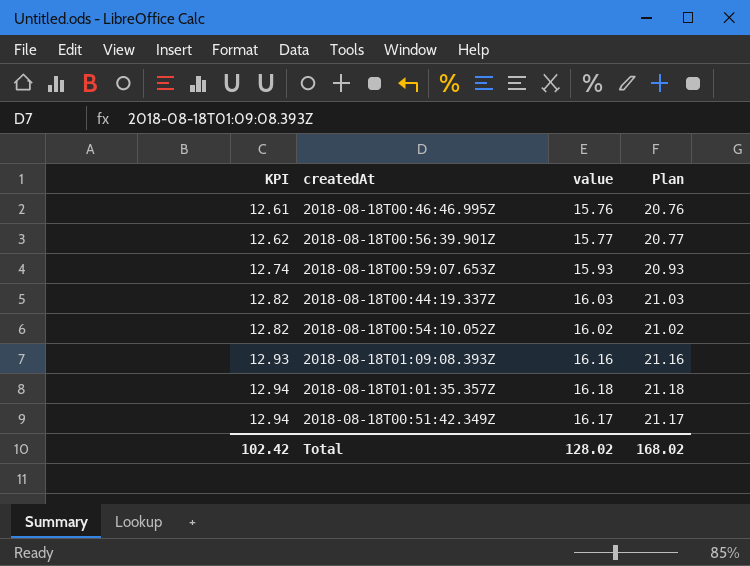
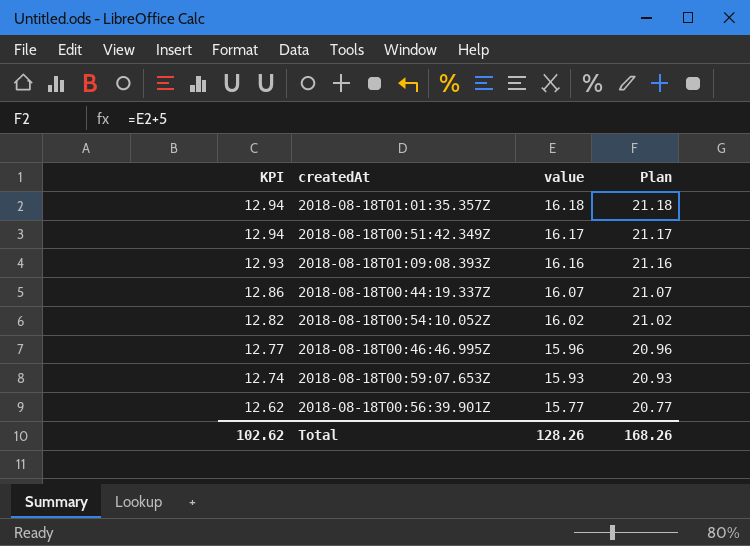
row order: KPI ascending -> KPI descending
2018-08-18T00:44:19.337Z | KPI: 12.82 -> 12.86
2018-08-18T00:44:19.337Z | value: 16.03 -> 16.07
2018-08-18T00:44:19.337Z | Plan: 21.03 -> 21.07
2018-08-18T00:46:46.995Z | KPI: 12.61 -> 12.77
2018-08-18T00:46:46.995Z | value: 15.76 -> 15.96
2018-08-18T00:46:46.995Z | Plan: 20.76 -> 20.96
Total | KPI: 102.42 -> 102.62
Total | value: 128.02 -> 128.26
Total | Plan: 168.02 -> 168.26

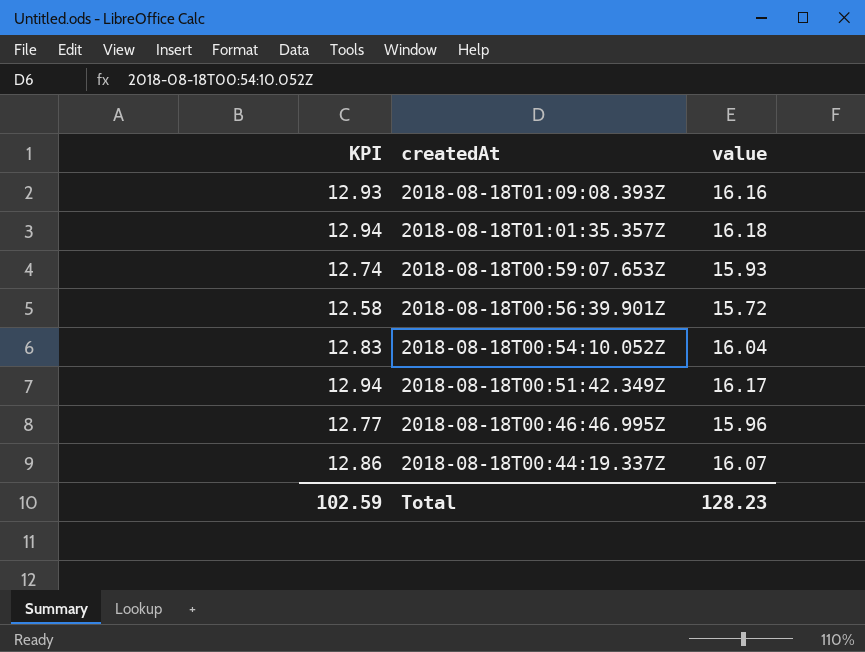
row order: KPI descending -> createdAt descending
column Plan | formula: [value] + 5 -> none
2018-08-18T00:56:39.901Z | KPI: 12.62 -> 12.58
2018-08-18T00:56:39.901Z | value: 15.77 -> 15.72
2018-08-18T00:54:10.052Z | KPI: 12.82 -> 12.83
2018-08-18T00:54:10.052Z | value: 16.02 -> 16.04
Total | KPI: 102.62 -> 102.59
Total | value: 128.26 -> 128.23

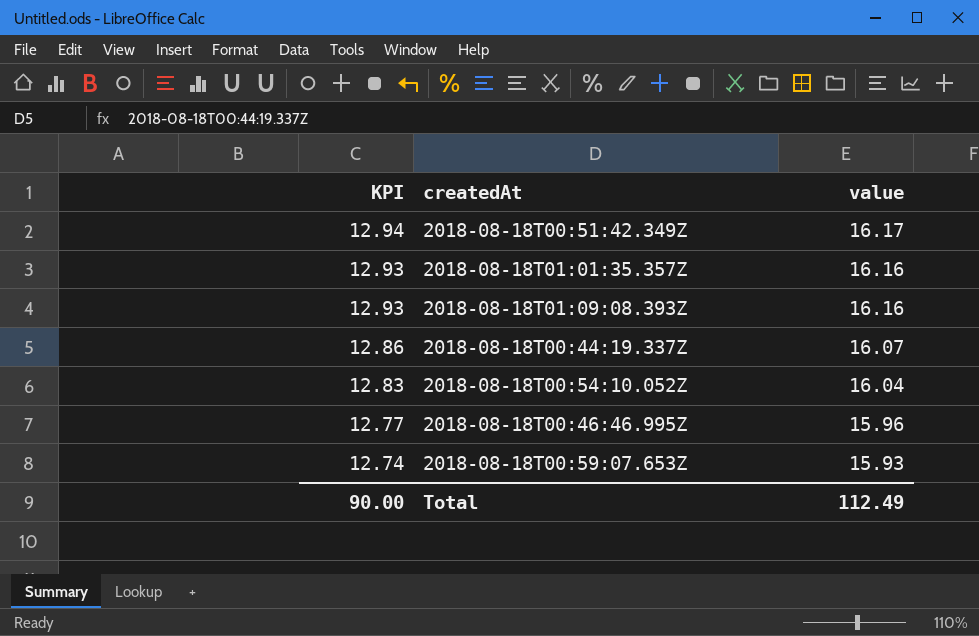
row order: createdAt descending -> KPI descending
row 2018-08-18T00:56:39.901Z: 12.58 | 15.72 -> none
2018-08-18T01:01:35.357Z | KPI: 12.94 -> 12.93
2018-08-18T01:01:35.357Z | value: 16.18 -> 16.16
Total | KPI: 102.59 -> 90.00
Total | value: 128.23 -> 112.49

